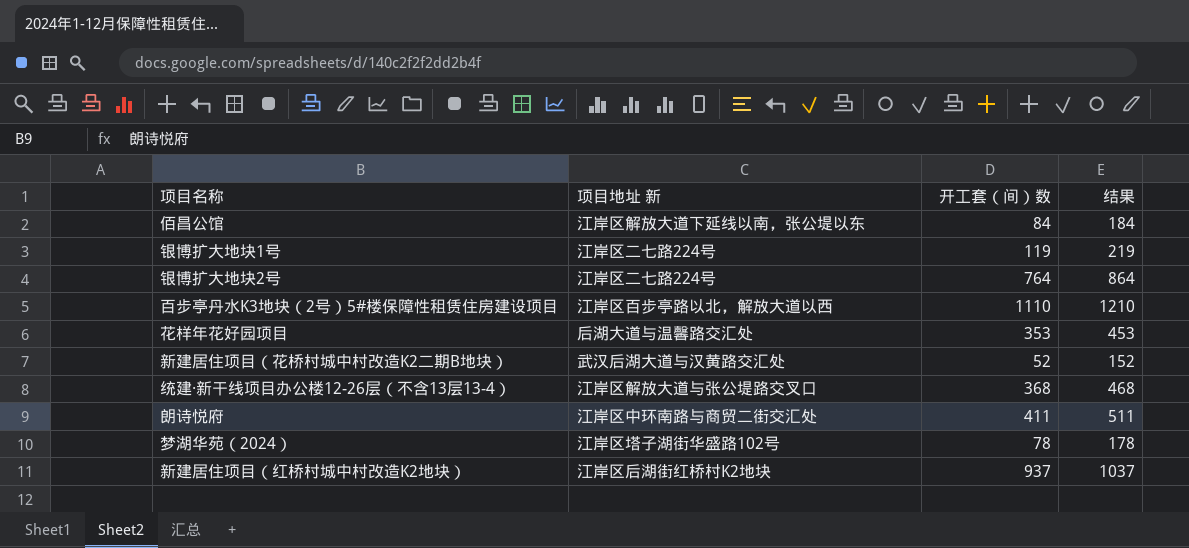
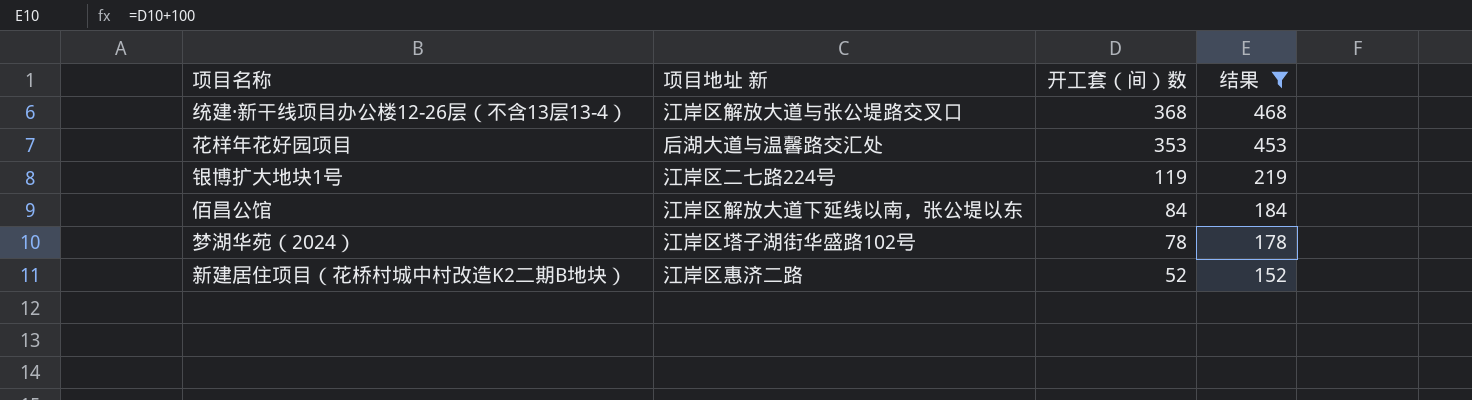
filter: none -> 结果 <= 468
row order: none -> 开工套（间）数 descending
新建居住项目（花桥村城中村改造K2二期B地块） | 项目地址 新: 武汉后湖大道与汉黄路交汇处 -> 江岸区惠济二路

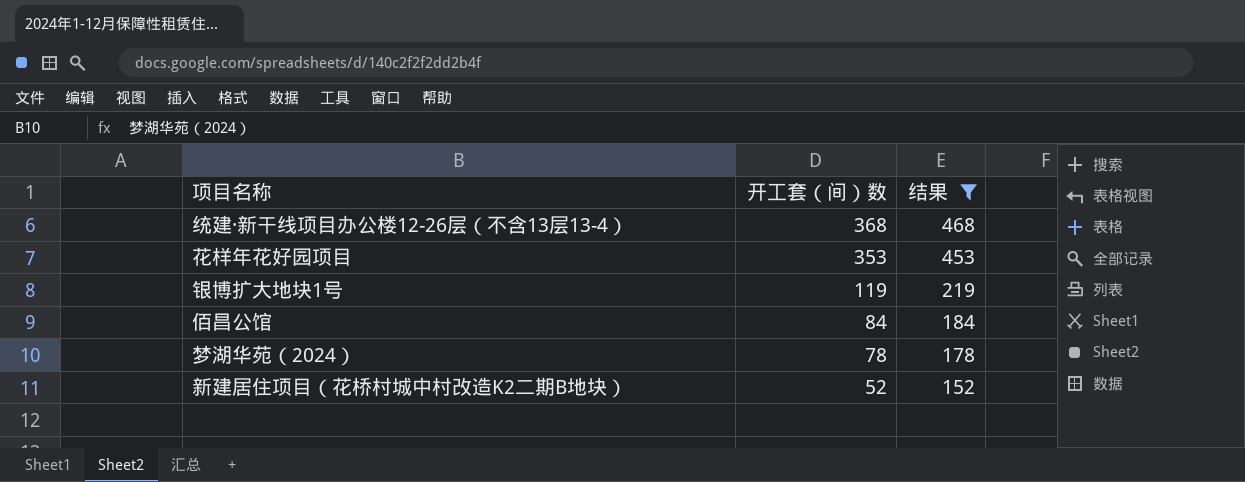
column 项目地址 新 | position: 2 -> none

